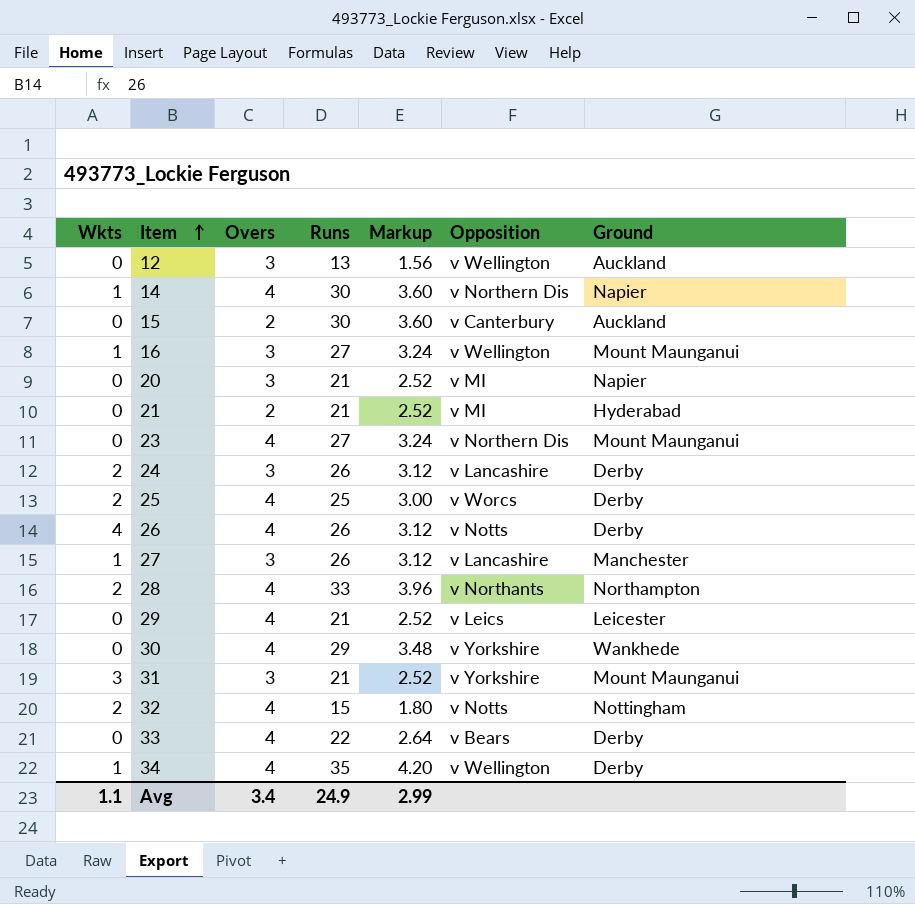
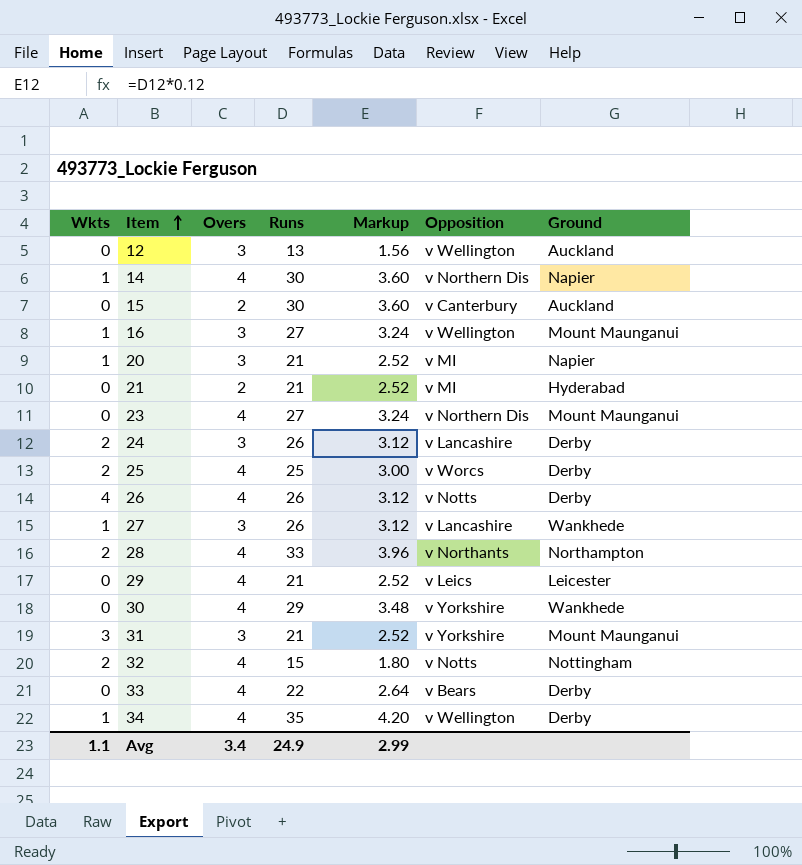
20 | Wkts: 0 -> 1
27 | Ground: Manchester -> Wankhede

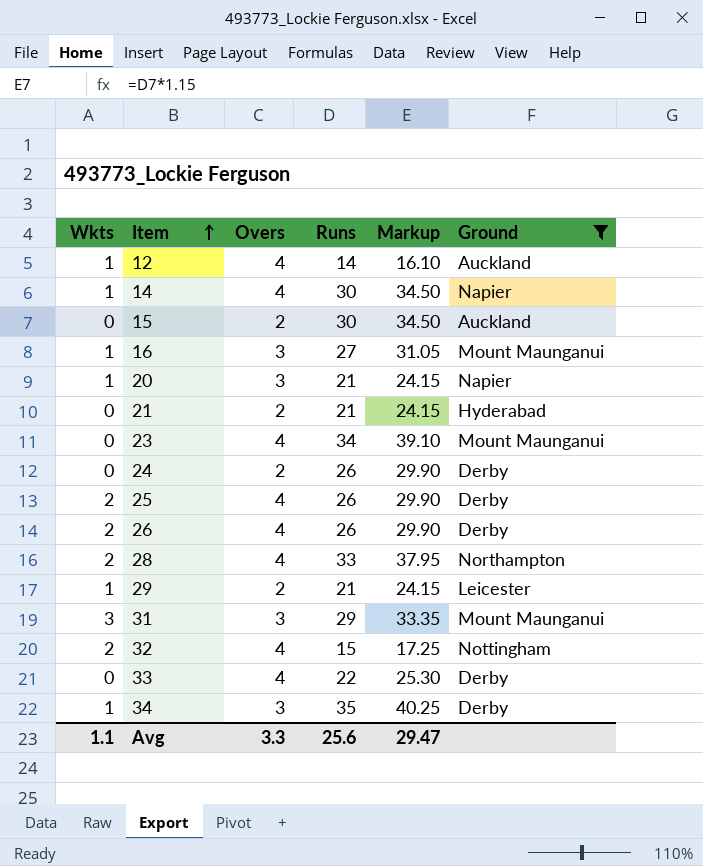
filter: none -> Ground != Wankhede
column Opposition | position: 6 -> none
column Markup | formula: [Runs] * 0.12 -> [Runs] * 1.15
12 | Wkts: 0 -> 1
12 | Overs: 3 -> 4
12 | Runs: 13 -> 14
23 | Runs: 27 -> 34
24 | Wkts: 2 -> 0
24 | Overs: 3 -> 2
25 | Runs: 25 -> 26
26 | Wkts: 4 -> 2
29 | Wkts: 0 -> 1
29 | Overs: 4 -> 2
31 | Runs: 21 -> 29
34 | Overs: 4 -> 3
Avg | Overs: 3.4 -> 3.3
Avg | Runs: 24.9 -> 25.6
Avg | Markup: 2.99 -> 29.47

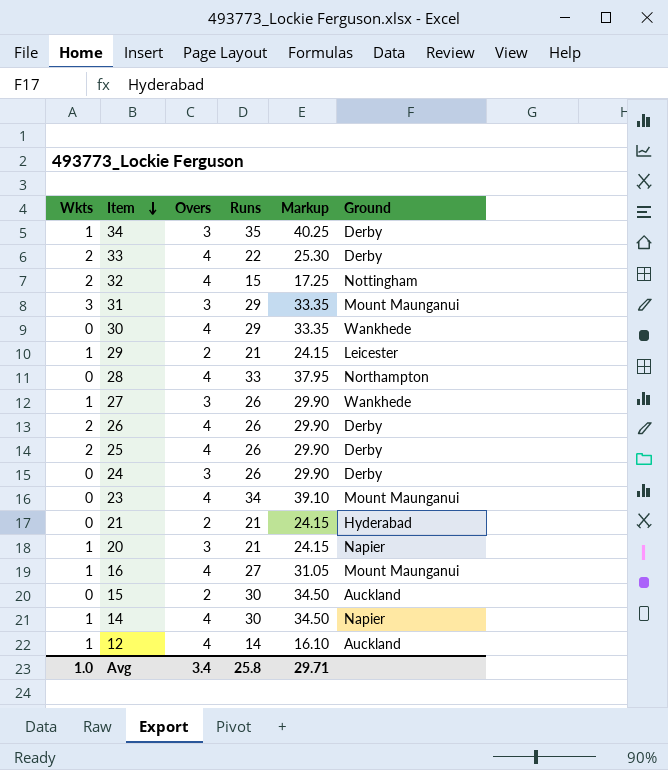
filter: Ground != Wankhede -> none
row order: Item ascending -> Item descending
33 | Wkts: 0 -> 2
28 | Wkts: 2 -> 0
24 | Overs: 2 -> 3
16 | Overs: 3 -> 4
Avg | Wkts: 1.1 -> 1.0
Avg | Overs: 3.3 -> 3.4
Avg | Runs: 25.6 -> 25.8
Avg | Markup: 29.47 -> 29.71

